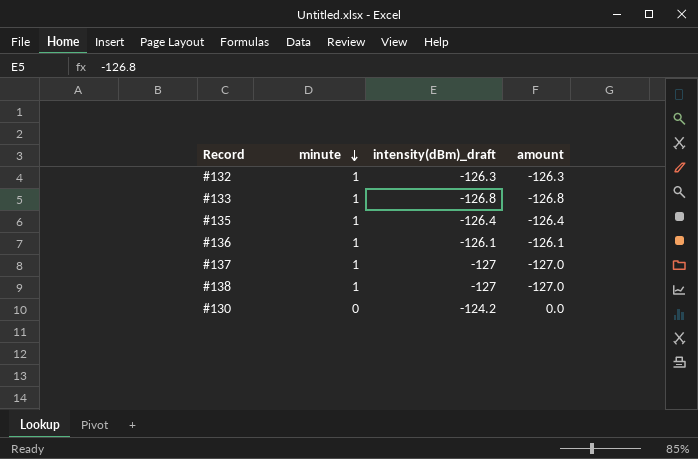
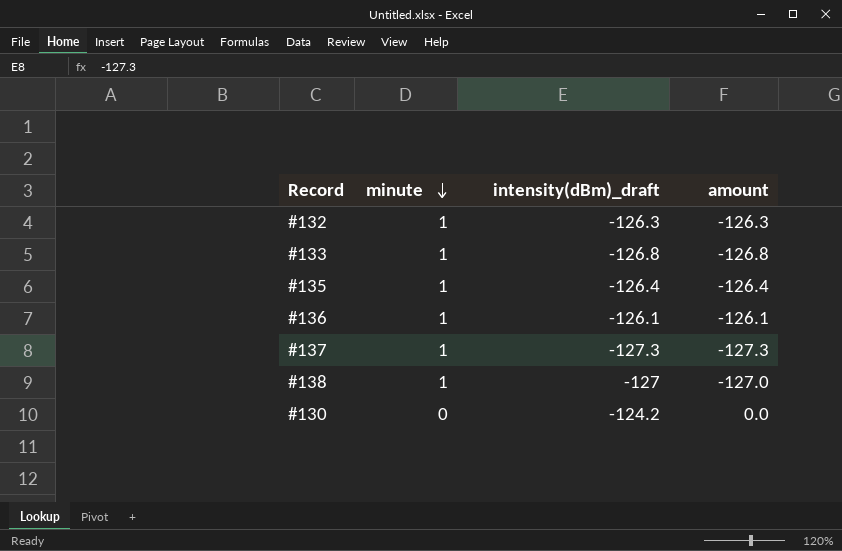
#137 | intensity(dBm)_draft: -127 -> -127.3
#137 | amount: -127.0 -> -127.3

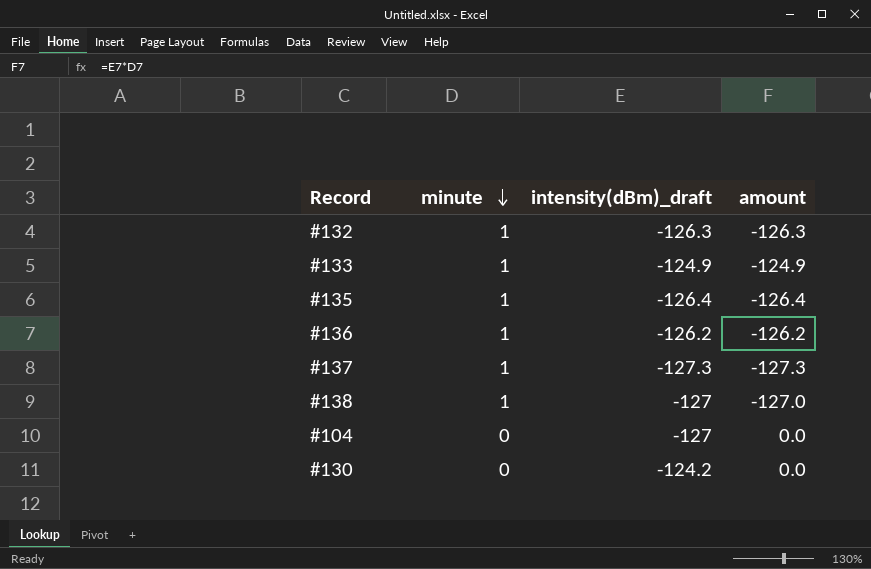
#133 | intensity(dBm)_draft: -126.8 -> -124.9
#133 | amount: -126.8 -> -124.9
#136 | intensity(dBm)_draft: -126.1 -> -126.2
#136 | amount: -126.1 -> -126.2
row #104: none -> 0 | -127 | 0.0

